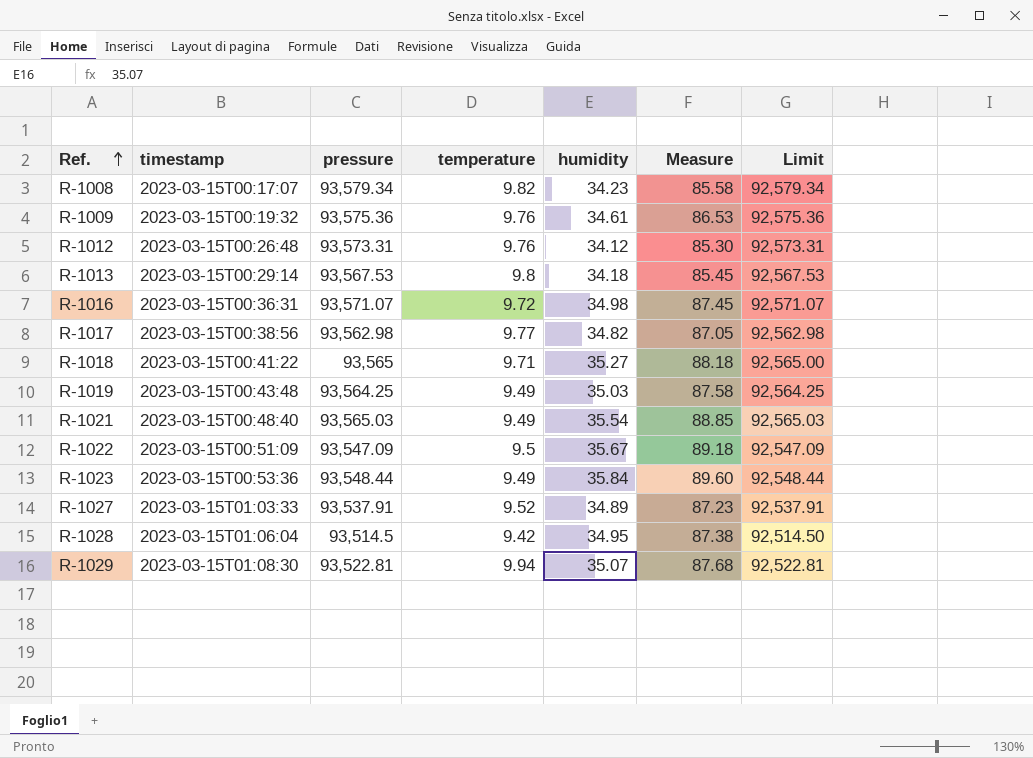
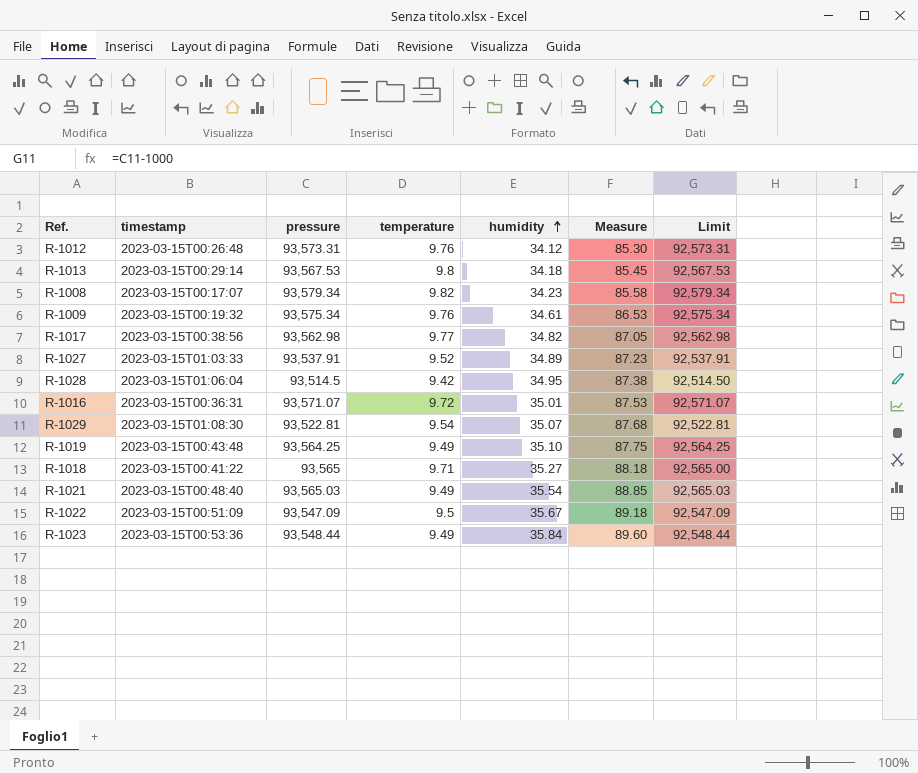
row order: Ref. ascending -> humidity ascending
R-1009 | pressure: 93,575.36 -> 93,575.34
R-1009 | Limit: 92,575.36 -> 92,575.34
R-1016 | humidity: 34.98 -> 35.01
R-1016 | Measure: 87.45 -> 87.53
R-1029 | temperature: 9.94 -> 9.54
R-1019 | humidity: 35.03 -> 35.10
R-1019 | Measure: 87.58 -> 87.75

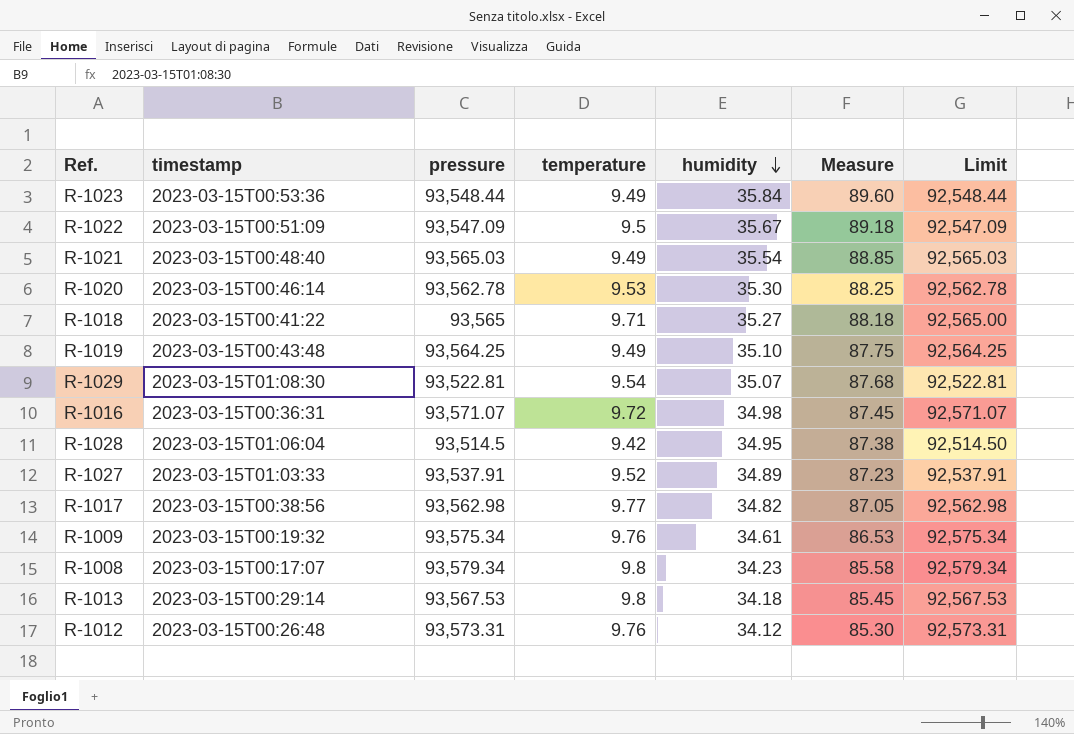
row order: humidity ascending -> humidity descending
row R-1020: none -> 2023-03-15T00:46:14 | 93,562.78 | 9.53 | 35.30 | 88.25 | 92,562.78
R-1016 | humidity: 35.01 -> 34.98
R-1016 | Measure: 87.53 -> 87.45
R-1008 | temperature: 9.82 -> 9.8

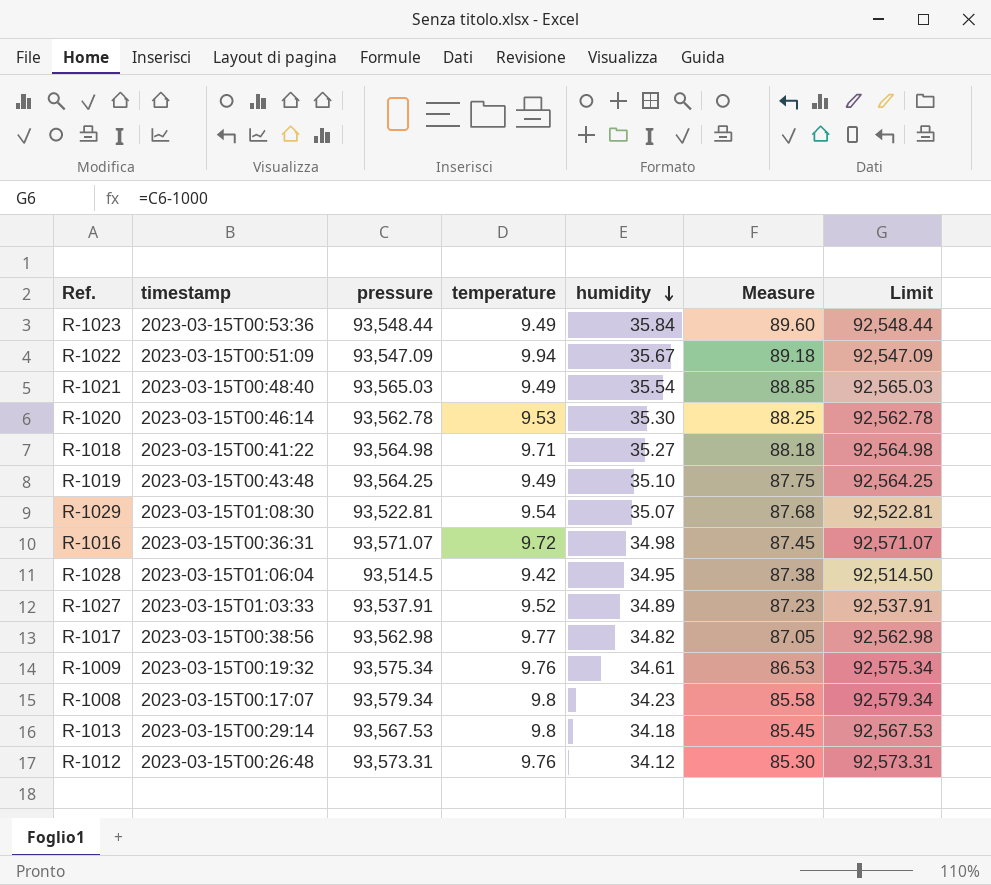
R-1022 | temperature: 9.5 -> 9.94
R-1018 | pressure: 93,565 -> 93,564.98
R-1018 | Limit: 92,565.00 -> 92,564.98

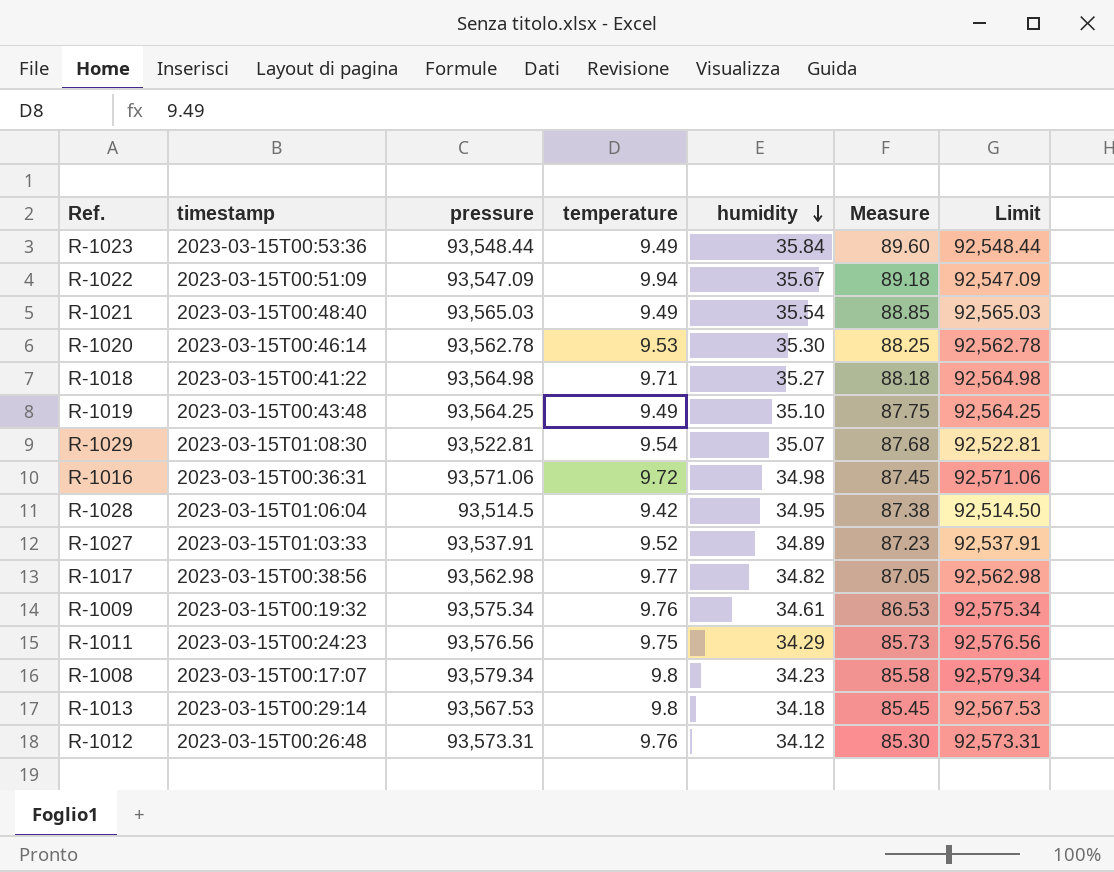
R-1016 | pressure: 93,571.07 -> 93,571.06
R-1016 | Limit: 92,571.07 -> 92,571.06
row R-1011: none -> 2023-03-15T00:24:23 | 93,576.56 | 9.75 | 34.29 | 85.73 | 92,576.56

